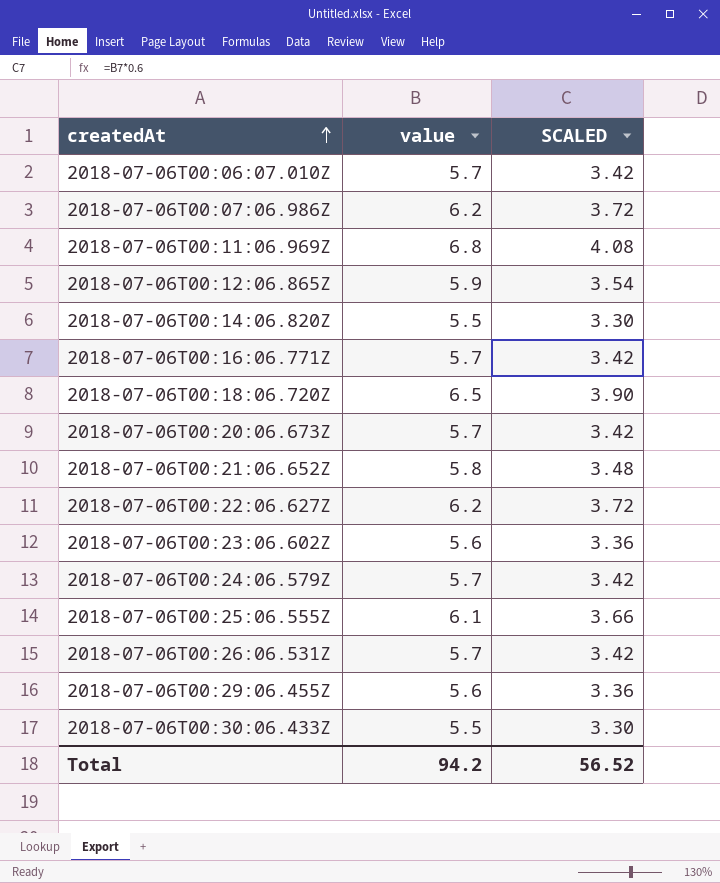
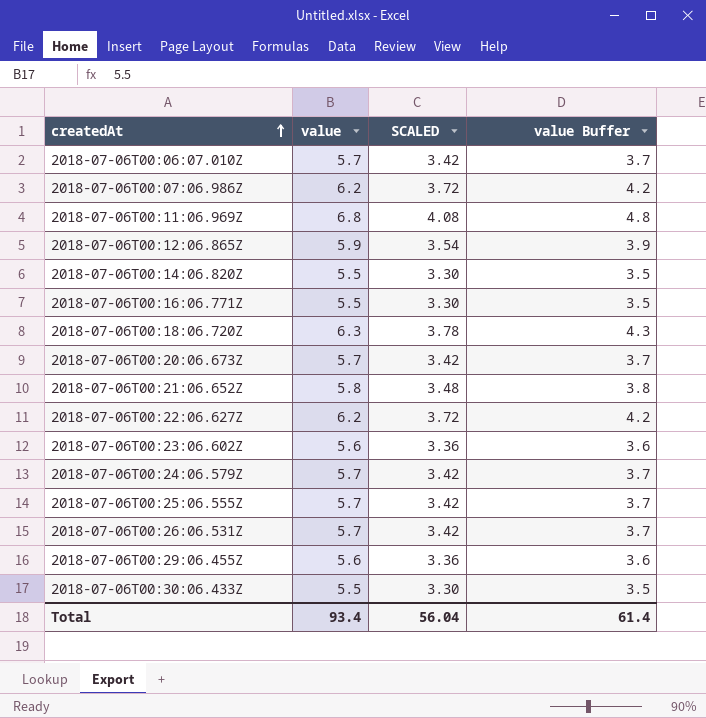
column value Buffer | formula: none -> [value] - 2
2018-07-06T00:16:06.771Z | value: 5.7 -> 5.5
2018-07-06T00:16:06.771Z | SCALED: 3.42 -> 3.30
2018-07-06T00:18:06.720Z | value: 6.5 -> 6.3
2018-07-06T00:18:06.720Z | SCALED: 3.90 -> 3.78
2018-07-06T00:25:06.555Z | value: 6.1 -> 5.7
2018-07-06T00:25:06.555Z | SCALED: 3.66 -> 3.42
Total | value: 94.2 -> 93.4
Total | SCALED: 56.52 -> 56.04

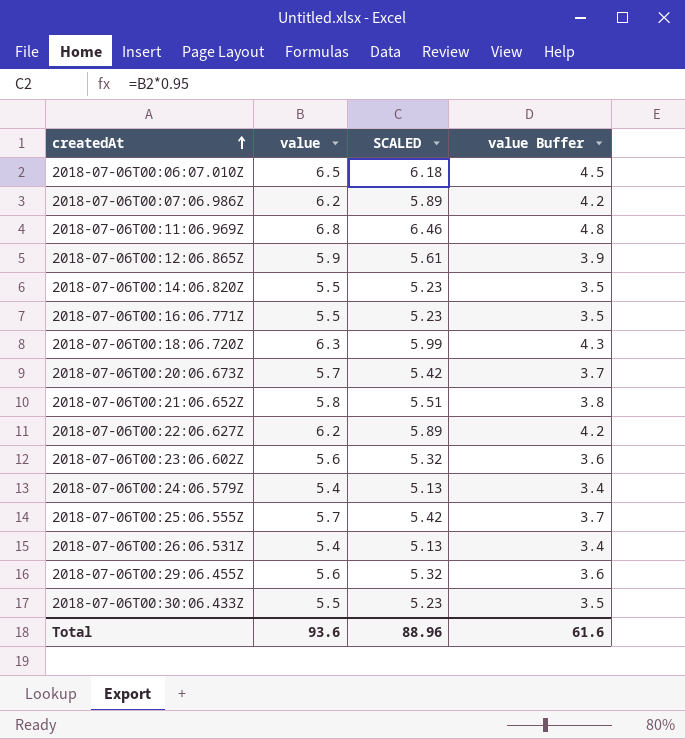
column SCALED | formula: [value] * 0.6 -> [value] * 0.95
2018-07-06T00:06:07.010Z | value: 5.7 -> 6.5
2018-07-06T00:06:07.010Z | value Buffer: 3.7 -> 4.5
2018-07-06T00:24:06.579Z | value: 5.7 -> 5.4
2018-07-06T00:24:06.579Z | value Buffer: 3.7 -> 3.4
2018-07-06T00:26:06.531Z | value: 5.7 -> 5.4
2018-07-06T00:26:06.531Z | value Buffer: 3.7 -> 3.4
Total | value: 93.4 -> 93.6
Total | SCALED: 56.04 -> 88.96
Total | value Buffer: 61.4 -> 61.6

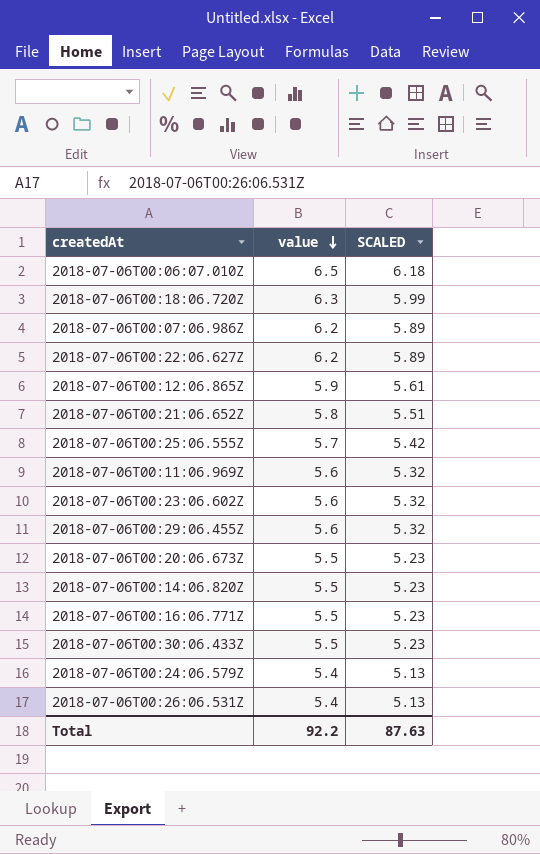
row order: createdAt ascending -> value descending
column value Buffer | formula: [value] - 2 -> none
2018-07-06T00:11:06.969Z | value: 6.8 -> 5.6
2018-07-06T00:11:06.969Z | SCALED: 6.46 -> 5.32
2018-07-06T00:20:06.673Z | value: 5.7 -> 5.5
2018-07-06T00:20:06.673Z | SCALED: 5.42 -> 5.23
Total | value: 93.6 -> 92.2
Total | SCALED: 88.96 -> 87.63

